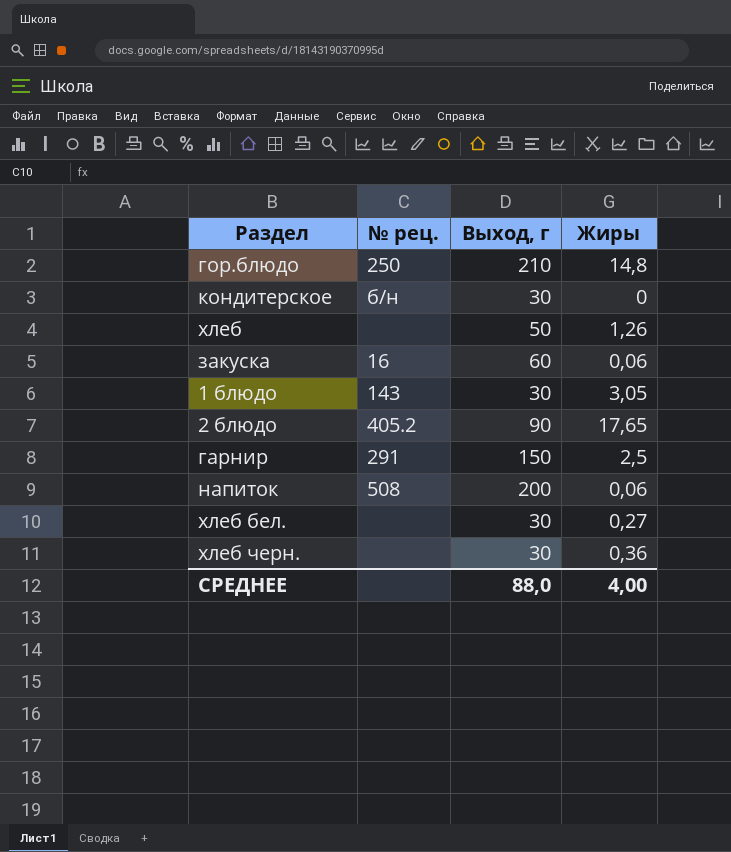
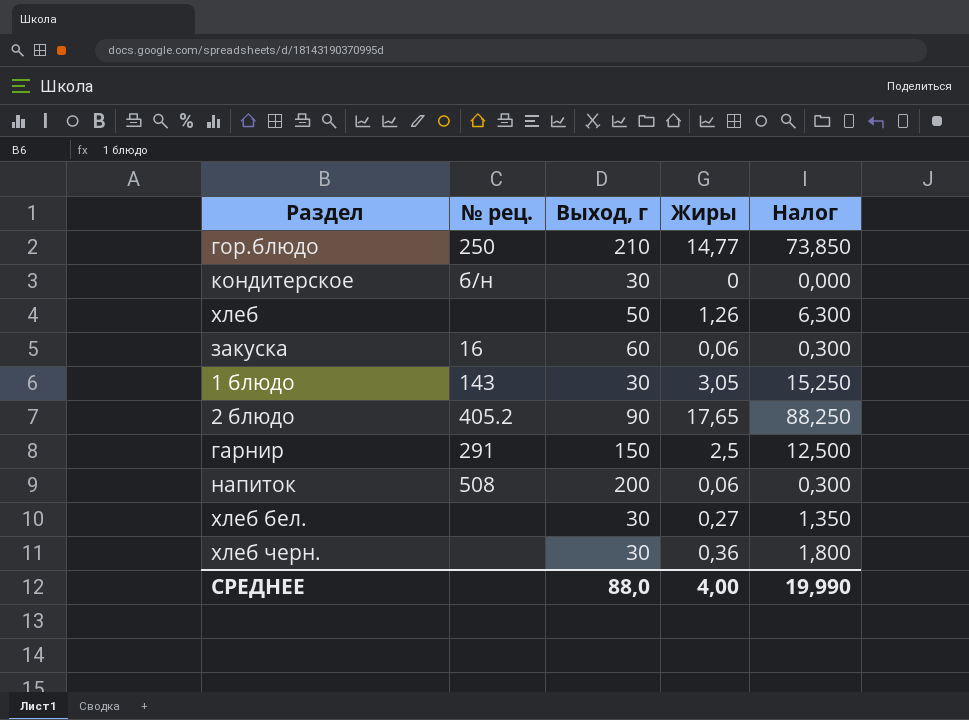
column Налог | formula: none -> [Жиры] * 5
гор.блюдо | Жиры: 14,8 -> 14,77

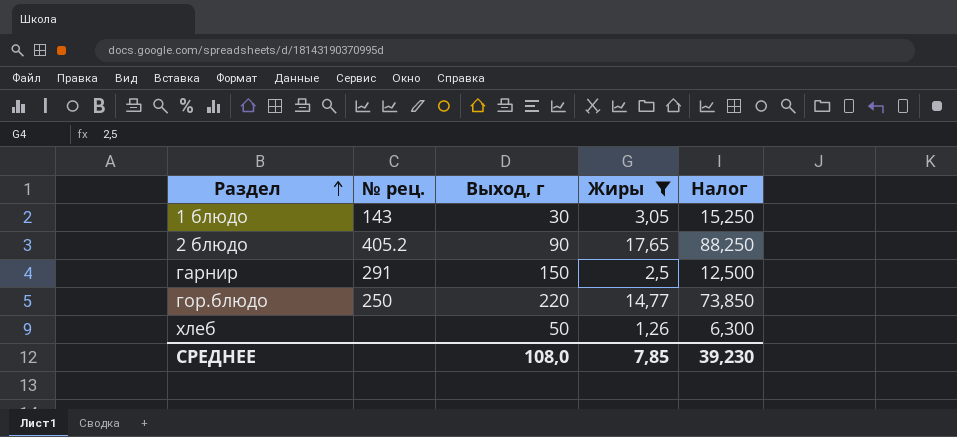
filter: none -> Жиры >= 1,26
row order: none -> Раздел ascending
гор.блюдо | Выход, г: 210 -> 220
СРЕДНЕЕ | Выход, г: 88,0 -> 108,0
СРЕДНЕЕ | Жиры: 4,00 -> 7,85
СРЕДНЕЕ | Налог: 19,990 -> 39,230

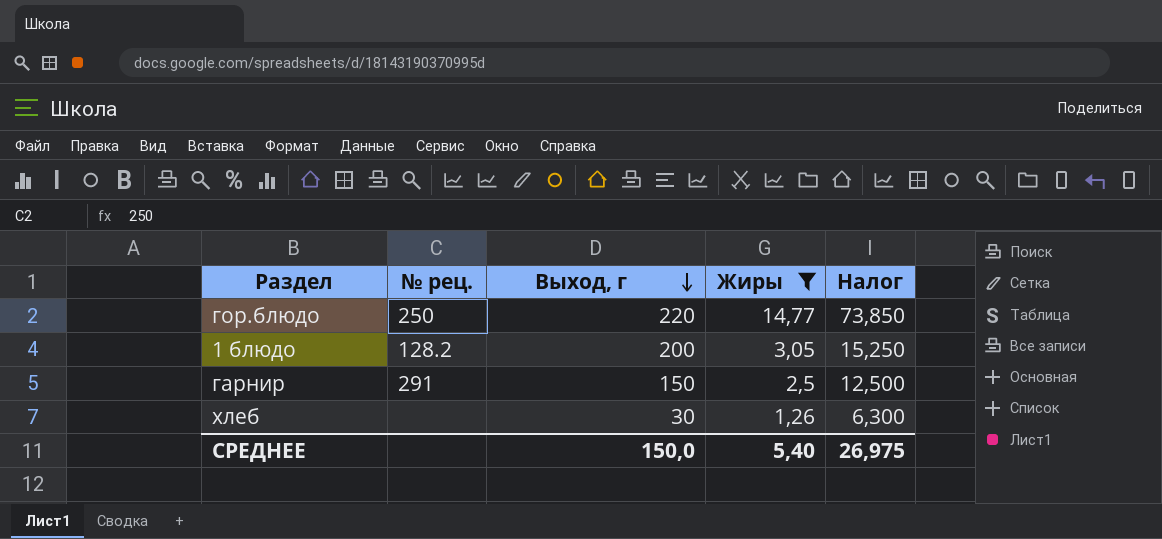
row order: Раздел ascending -> Выход, г descending
row 2 блюдо: 405.2 | 90 | 17,65 | 88,250 -> none
1 блюдо | № рец.: 143 -> 128.2
1 блюдо | Выход, г: 30 -> 200
хлеб | Выход, г: 50 -> 30
СРЕДНЕЕ | Выход, г: 108,0 -> 150,0
СРЕДНЕЕ | Жиры: 7,85 -> 5,40
СРЕДНЕЕ | Налог: 39,230 -> 26,975

